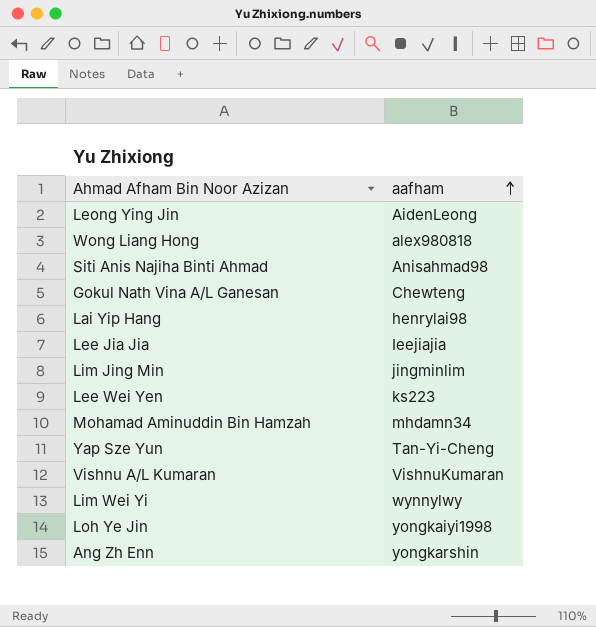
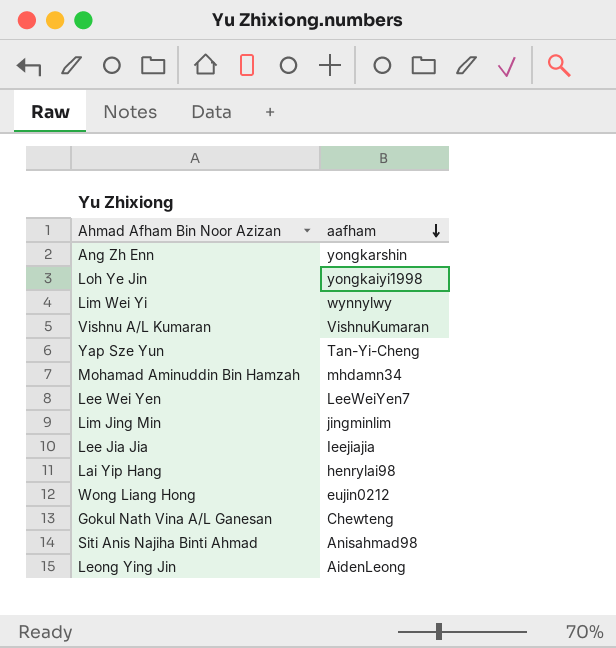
row order: aafham ascending -> aafham descending
Lee Wei Yen | aafham: ks223 -> LeeWeiYen7
Wong Liang Hong | aafham: alex980818 -> eujin0212

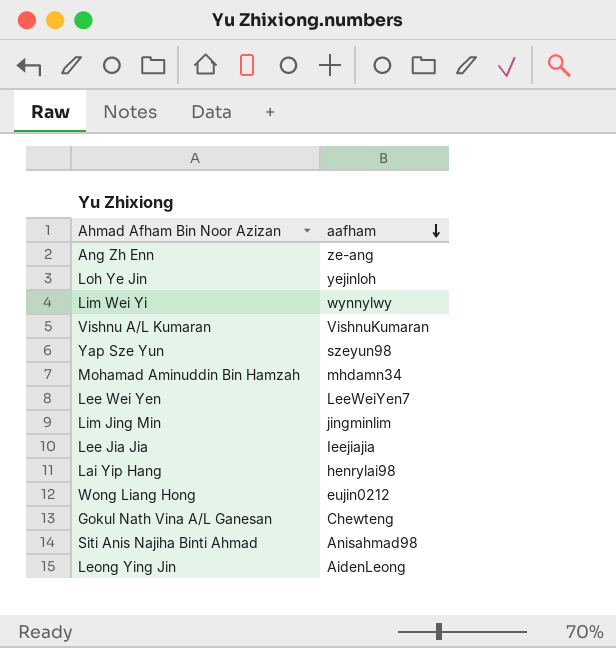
Ang Zh Enn | aafham: yongkarshin -> ze-ang
Loh Ye Jin | aafham: yongkaiyi1998 -> yejinloh
Yap Sze Yun | aafham: Tan-Yi-Cheng -> szeyun98

